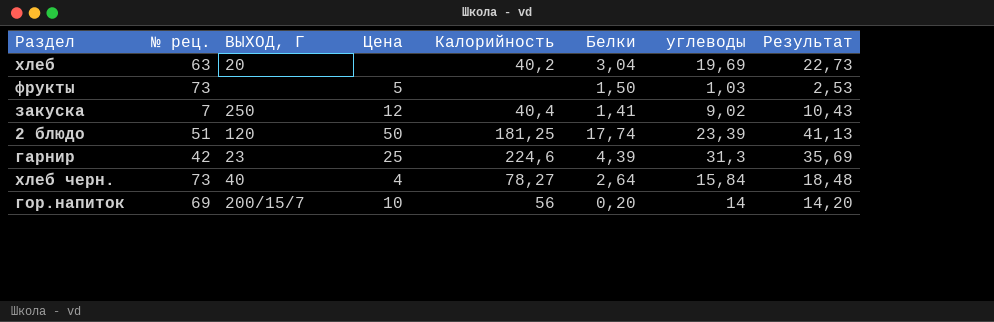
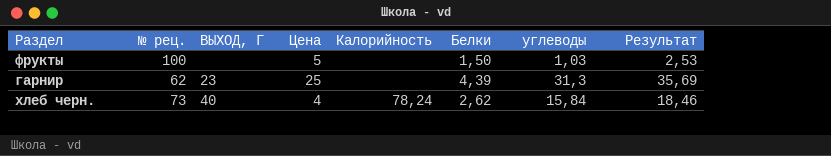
row хлеб: 63 | 20 | none | 40,2 | 3,04 | 19,69 | 22,73 -> none
row закуска: 7 | 250 | 12 | 40,4 | 1,41 | 9,02 | 10,43 -> none
row 2 блюдо: 51 | 120 | 50 | 181,25 | 17,74 | 23,39 | 41,13 -> none
row гор.напиток: 69 | 200/15/7 | 10 | 56 | 0,20 | 14 | 14,20 -> none
фрукты | № рец.: 73 -> 100
гарнир | № рец.: 42 -> 62
гарнир | Калорийность: 224,6 -> none
хлеб черн. | Калорийность: 78,27 -> 78,24
хлеб черн. | Белки: 2,64 -> 2,62
хлеб черн. | Результат: 18,48 -> 18,46

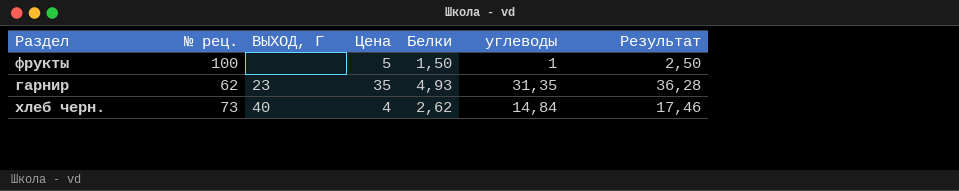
column Калорийность | position: 5 -> none
фрукты | углеводы: 1,03 -> 1
фрукты | Результат: 2,53 -> 2,50
гарнир | Цена: 25 -> 35
гарнир | Белки: 4,39 -> 4,93
гарнир | углеводы: 31,3 -> 31,35
гарнир | Результат: 35,69 -> 36,28
хлеб черн. | углеводы: 15,84 -> 14,84
хлеб черн. | Результат: 18,46 -> 17,46

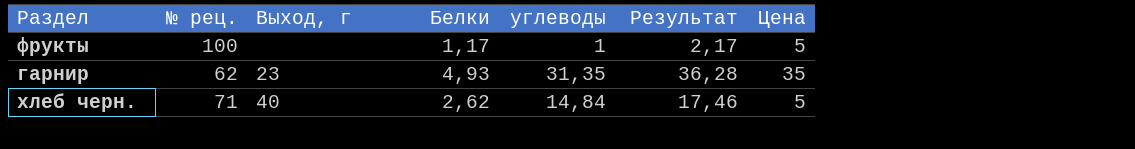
column name: ВЫХОД, Г -> Выход, г
column Цена | position: 4 -> 7
фрукты | Белки: 1,50 -> 1,17
фрукты | Результат: 2,50 -> 2,17
хлеб черн. | № рец.: 73 -> 71
хлеб черн. | Цена: 4 -> 5

